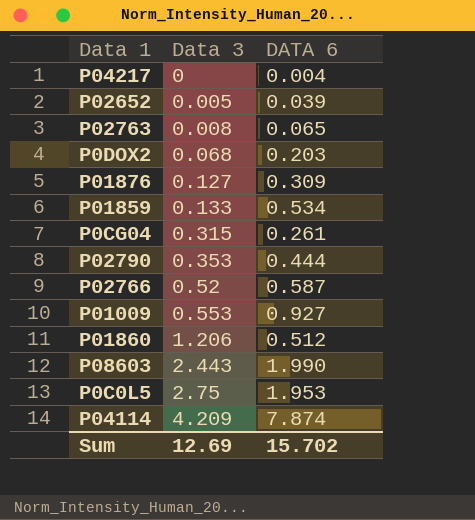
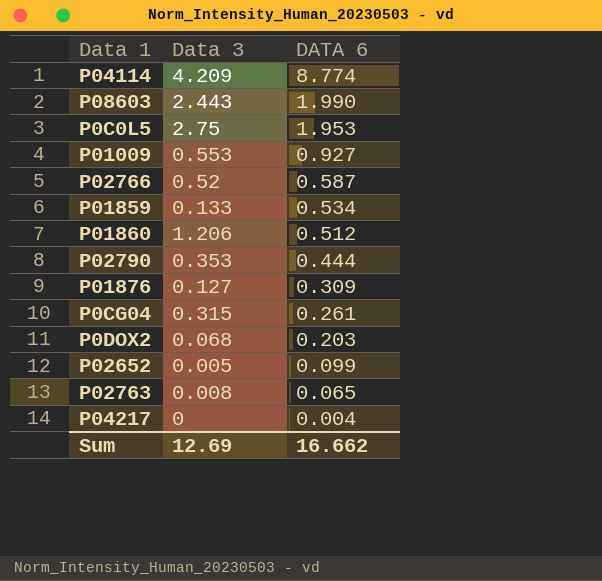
row order: Data 3 ascending -> DATA 6 descending
P04114 | DATA 6: 7.874 -> 8.774
P02652 | DATA 6: 0.039 -> 0.099
Sum | DATA 6: 15.702 -> 16.662

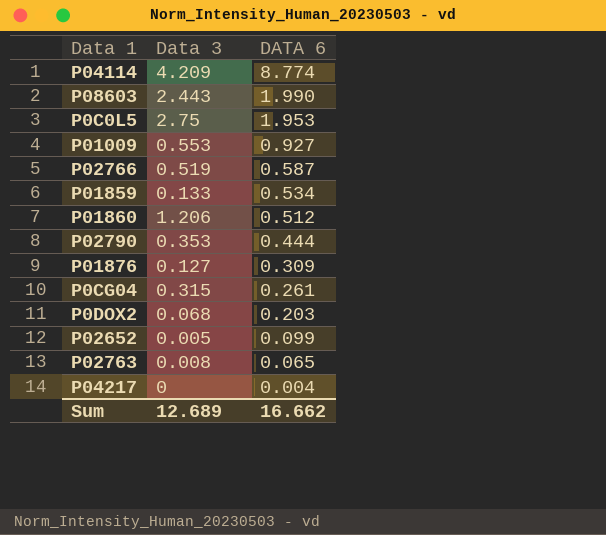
P02766 | Data 3: 0.52 -> 0.519
Sum | Data 3: 12.69 -> 12.689

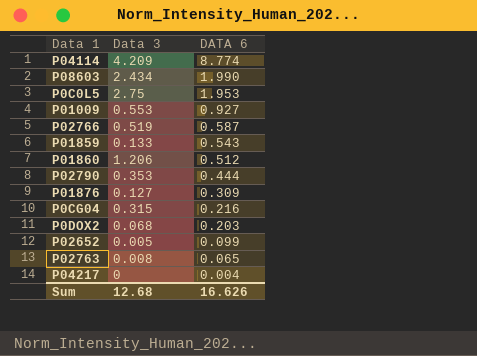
P08603 | Data 3: 2.443 -> 2.434
P01859 | DATA 6: 0.534 -> 0.543
P0CG04 | DATA 6: 0.261 -> 0.216
Sum | Data 3: 12.689 -> 12.68
Sum | DATA 6: 16.662 -> 16.626

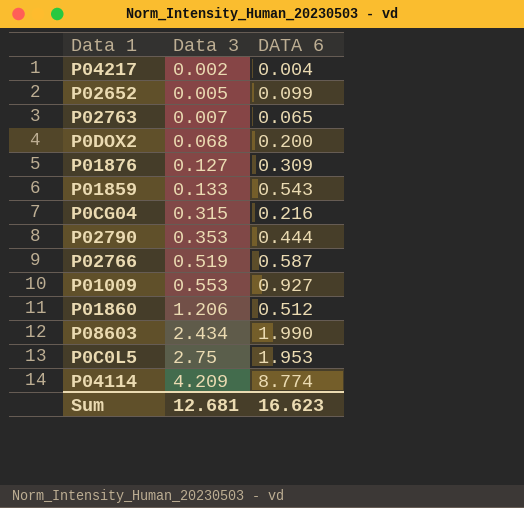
row order: DATA 6 descending -> Data 3 ascending
P04217 | Data 3: 0 -> 0.002
P02763 | Data 3: 0.008 -> 0.007
P0DOX2 | DATA 6: 0.203 -> 0.200
Sum | Data 3: 12.68 -> 12.681
Sum | DATA 6: 16.626 -> 16.623

